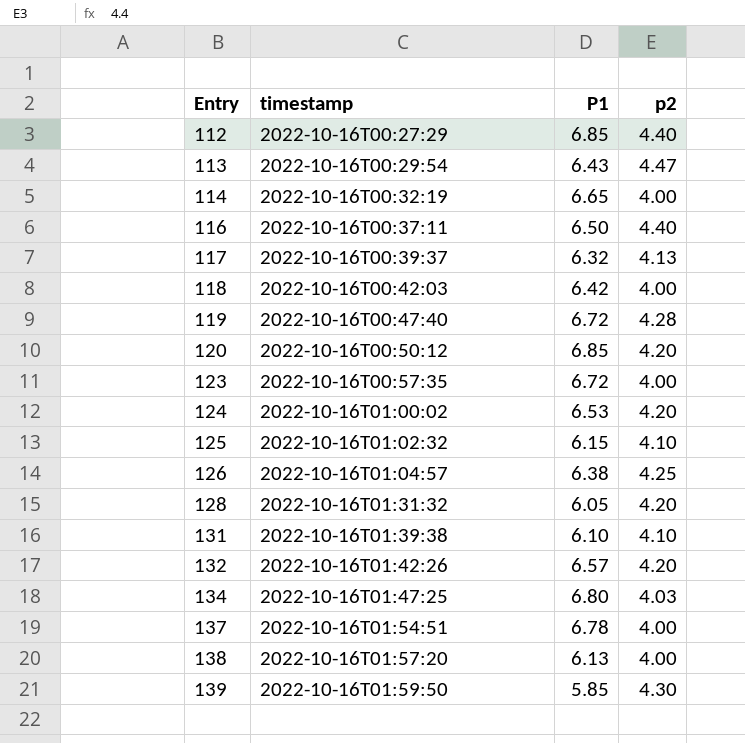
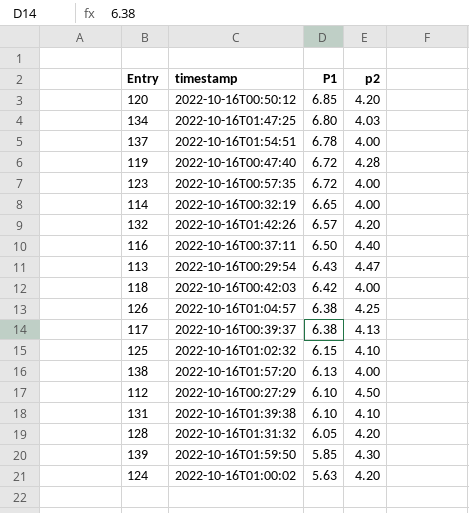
row order: Entry ascending -> P1 descending
117 | P1: 6.32 -> 6.38
112 | P1: 6.85 -> 6.10
112 | p2: 4.40 -> 4.50
124 | P1: 6.53 -> 5.63

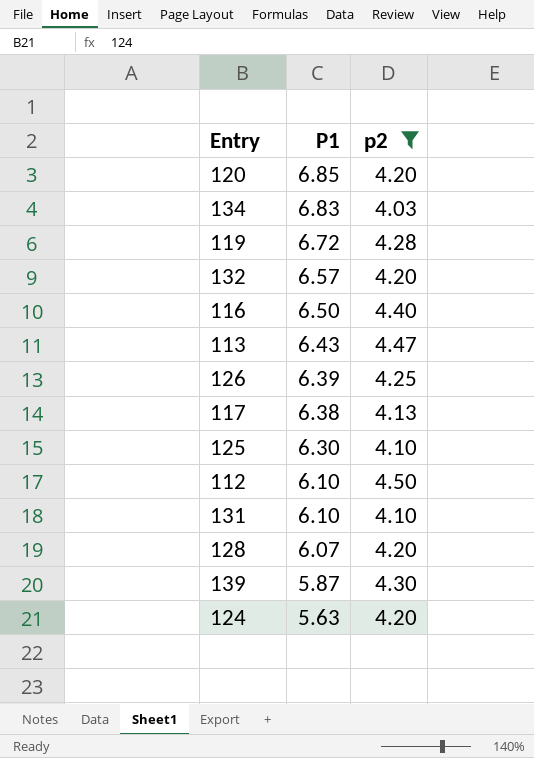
filter: none -> p2 != 4.00
column timestamp | position: 2 -> none
134 | P1: 6.80 -> 6.83
126 | P1: 6.38 -> 6.39
125 | P1: 6.15 -> 6.30
128 | P1: 6.05 -> 6.07
139 | P1: 5.85 -> 5.87

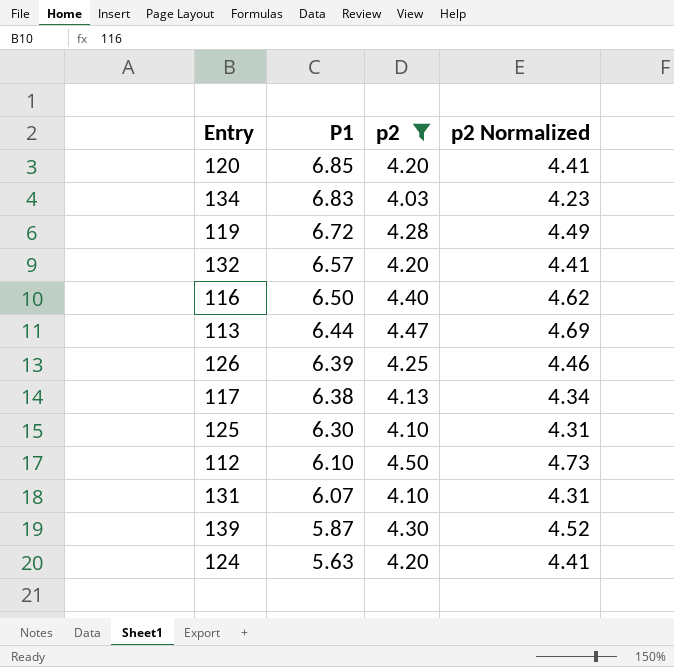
column p2 Normalized | formula: none -> [p2] * 1.05
row 128: 6.07 | 4.20 -> none
113 | P1: 6.43 -> 6.44
131 | P1: 6.10 -> 6.07

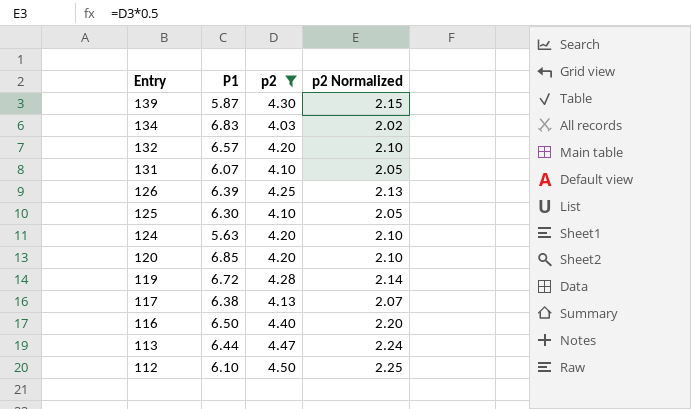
row order: P1 descending -> Entry descending
column p2 Normalized | formula: [p2] * 1.05 -> [p2] * 0.5

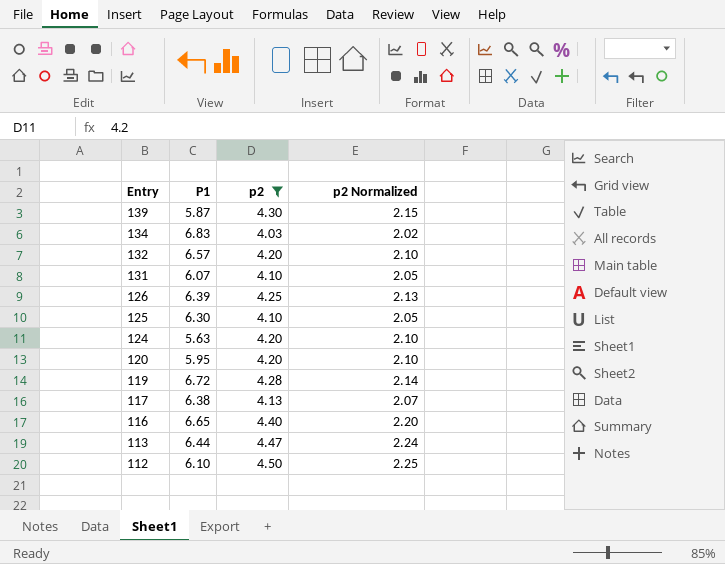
120 | P1: 6.85 -> 5.95
116 | P1: 6.50 -> 6.65

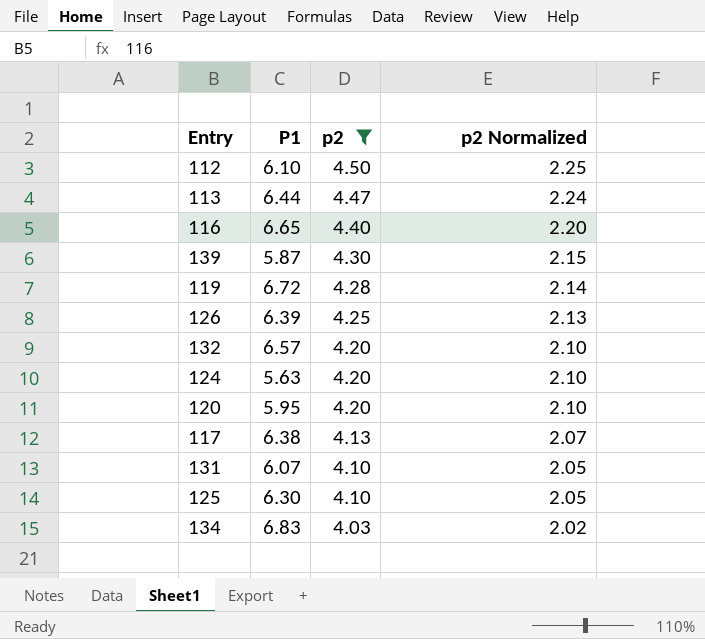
row order: Entry descending -> p2 descending

